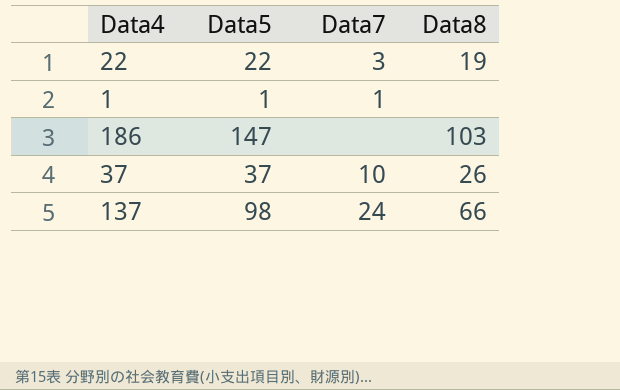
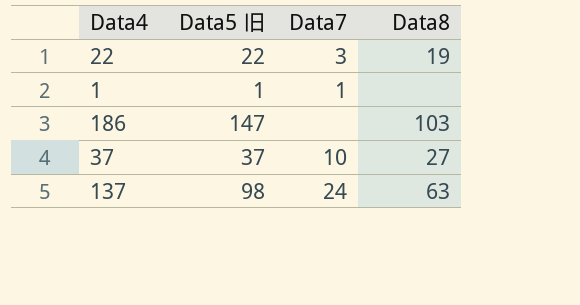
column name: Data5 -> Data5 旧
37 | Data8: 26 -> 27
137 | Data8: 66 -> 63

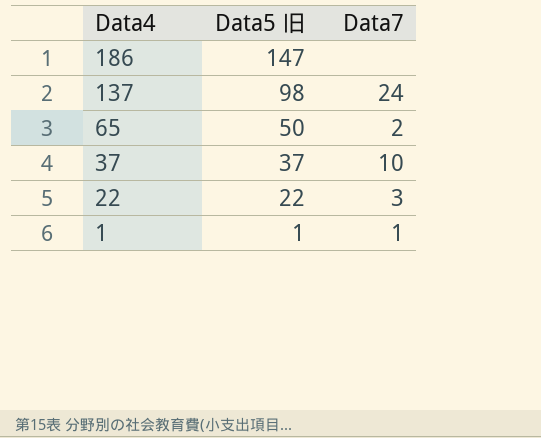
row order: none -> Data4 descending
column Data8 | position: 4 -> none
row 65: none -> 50 | 2

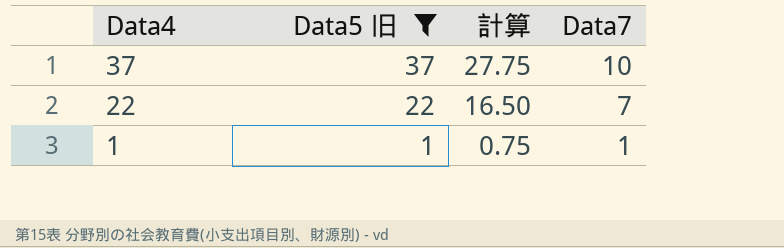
filter: none -> Data5 旧 <= 37
column 計算 | formula: none -> [Data5 旧] * 0.75
22 | Data7: 3 -> 7

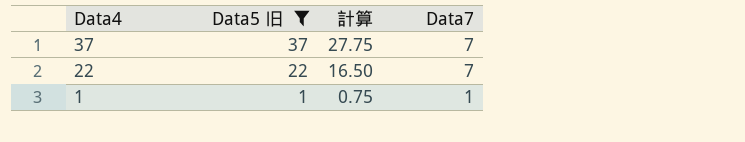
37 | Data7: 10 -> 7

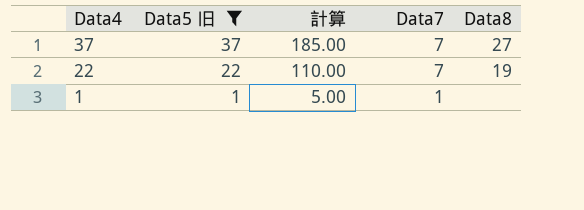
column 計算 | formula: [Data5 旧] * 0.75 -> [Data5 旧] * 5
column Data8 | position: none -> 5

